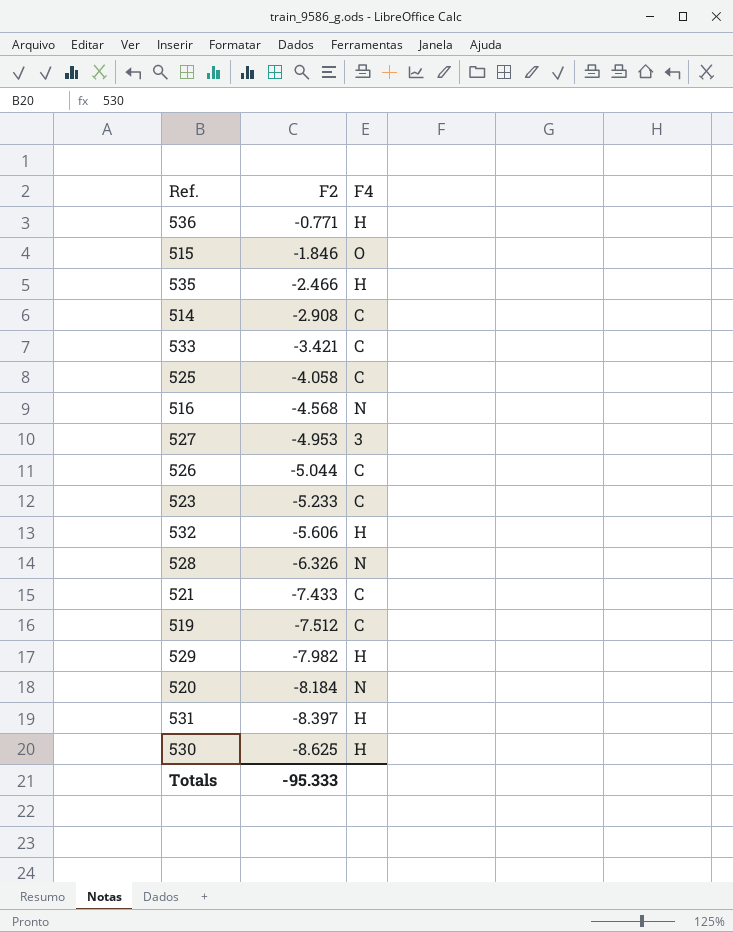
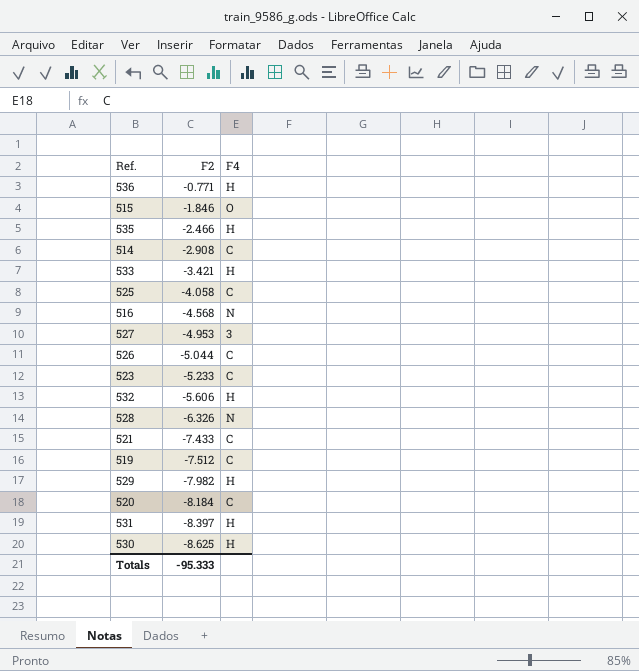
533 | F4: C -> H
520 | F4: N -> C

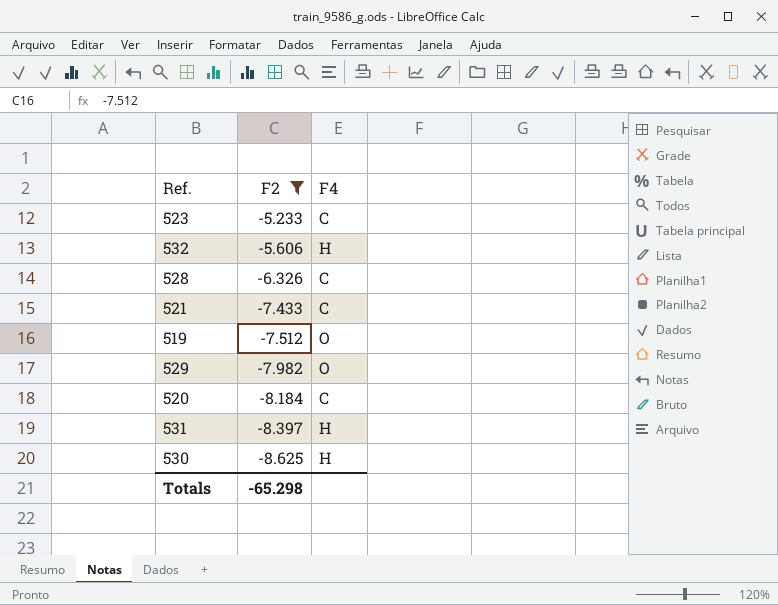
filter: none -> F2 <= -5.233
528 | F4: N -> C
519 | F4: C -> O
529 | F4: H -> O
Totals | F2: -95.333 -> -65.298

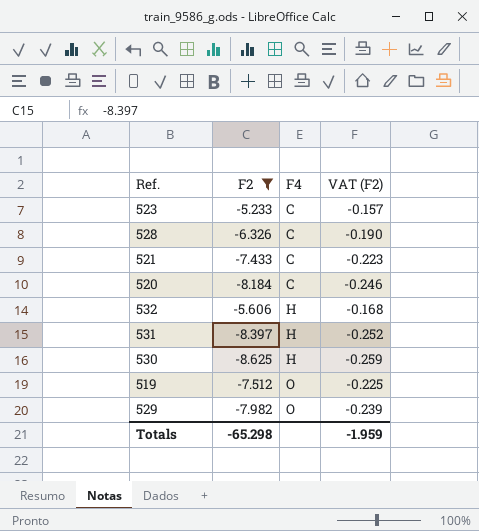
row order: F2 descending -> F4 ascending
column VAT (F2) | formula: none -> [F2] * 0.03

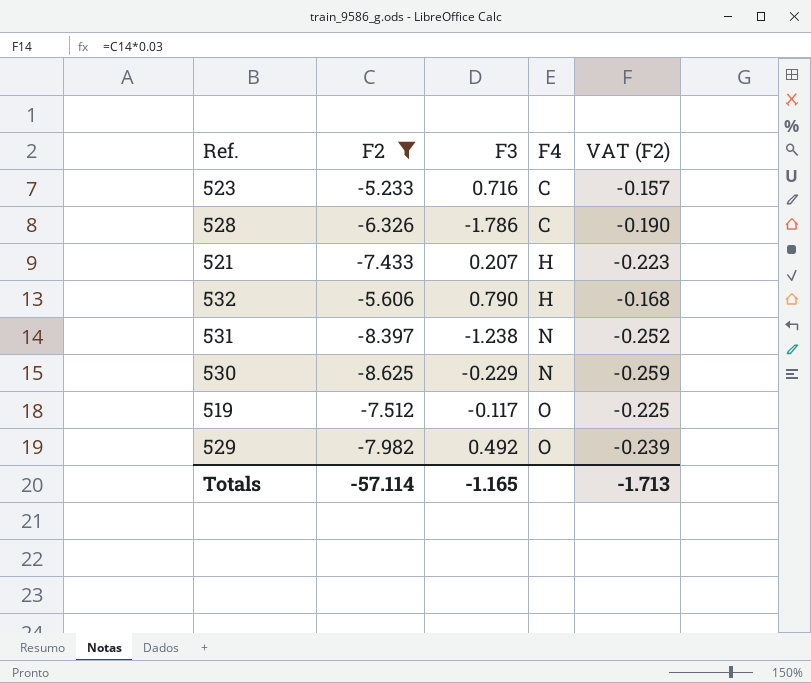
column F3 | position: none -> 3
row 520: -8.184 | C | -0.246 -> none
521 | F4: C -> H
531 | F4: H -> N
530 | F4: H -> N
Totals | F2: -65.298 -> -57.114
Totals | VAT (F2): -1.959 -> -1.713

